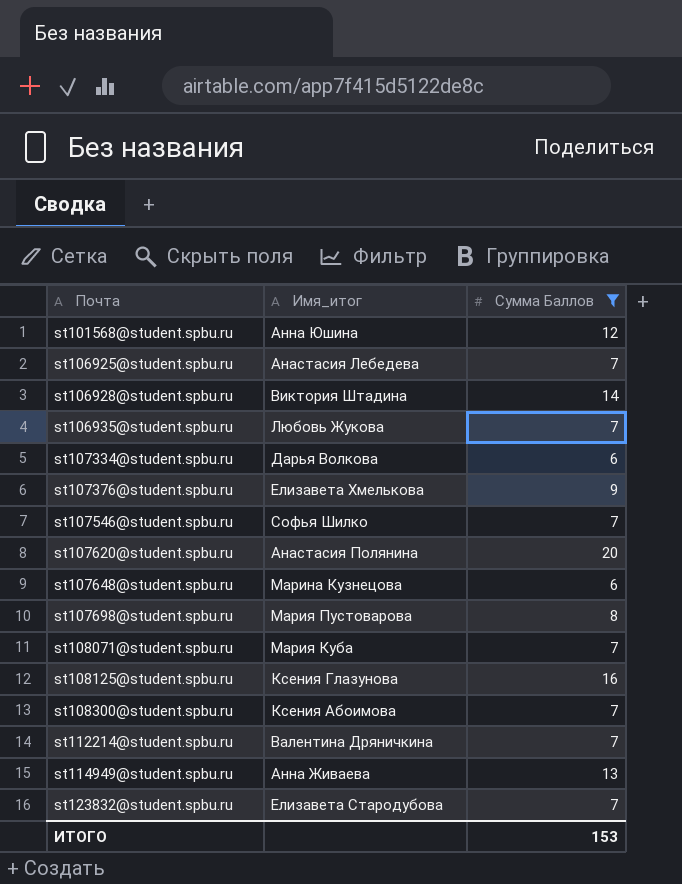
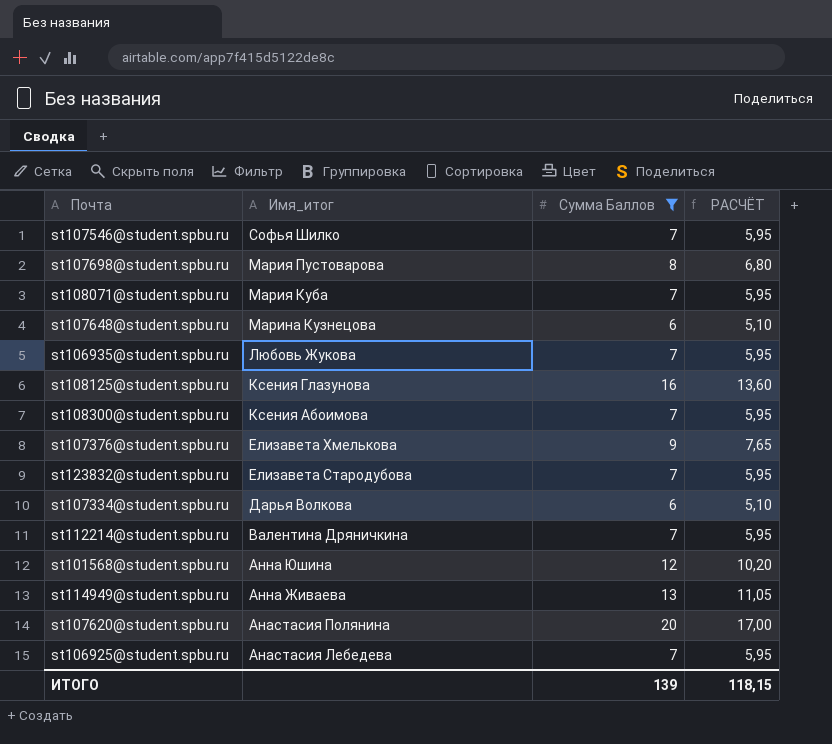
row order: Почта ascending -> Имя_итог descending
column РАСЧЁТ | formula: none -> [Сумма Баллов] * 0,85
row st106928@student.spbu.ru: Виктория Штадина | 14 -> none
ИТОГО | Сумма Баллов: 153 -> 139

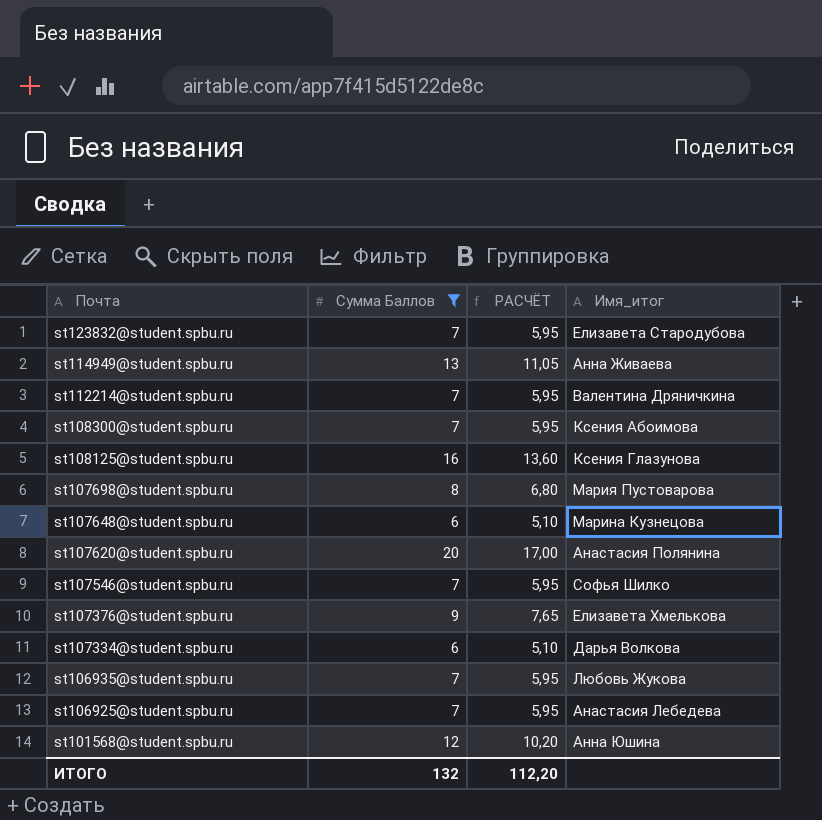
row order: Имя_итог descending -> Почта descending
column Имя_итог | position: 2 -> 4
row st108071@student.spbu.ru: Мария Куба | 7 | 5,95 -> none
ИТОГО | Сумма Баллов: 139 -> 132
ИТОГО | РАСЧЁТ: 118,15 -> 112,20

